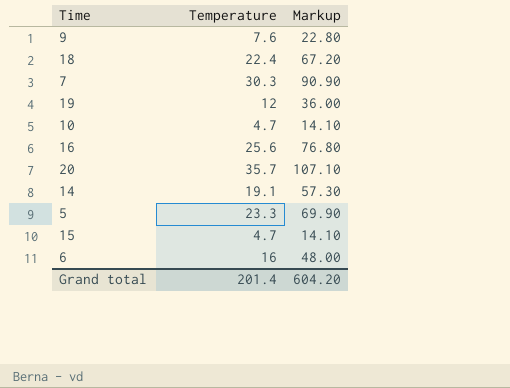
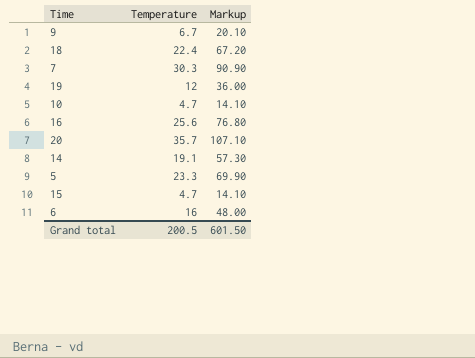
9 | Temperature: 7.6 -> 6.7
9 | Markup: 22.80 -> 20.10
Grand total | Temperature: 201.4 -> 200.5
Grand total | Markup: 604.20 -> 601.50

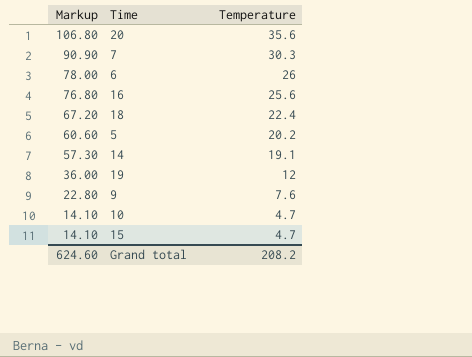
row order: none -> Markup descending
column Markup | position: 3 -> 1
20 | Markup: 107.10 -> 106.80
20 | Temperature: 35.7 -> 35.6
6 | Markup: 48.00 -> 78.00
6 | Temperature: 16 -> 26
5 | Markup: 69.90 -> 60.60
5 | Temperature: 23.3 -> 20.2
9 | Markup: 20.10 -> 22.80
9 | Temperature: 6.7 -> 7.6
Grand total | Markup: 601.50 -> 624.60
Grand total | Temperature: 200.5 -> 208.2

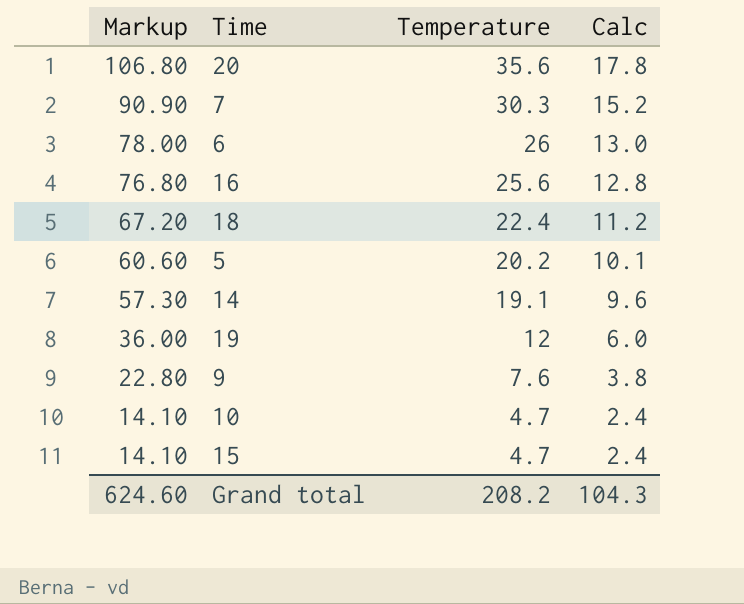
column Calc | formula: none -> [Temperature] * 0.5

